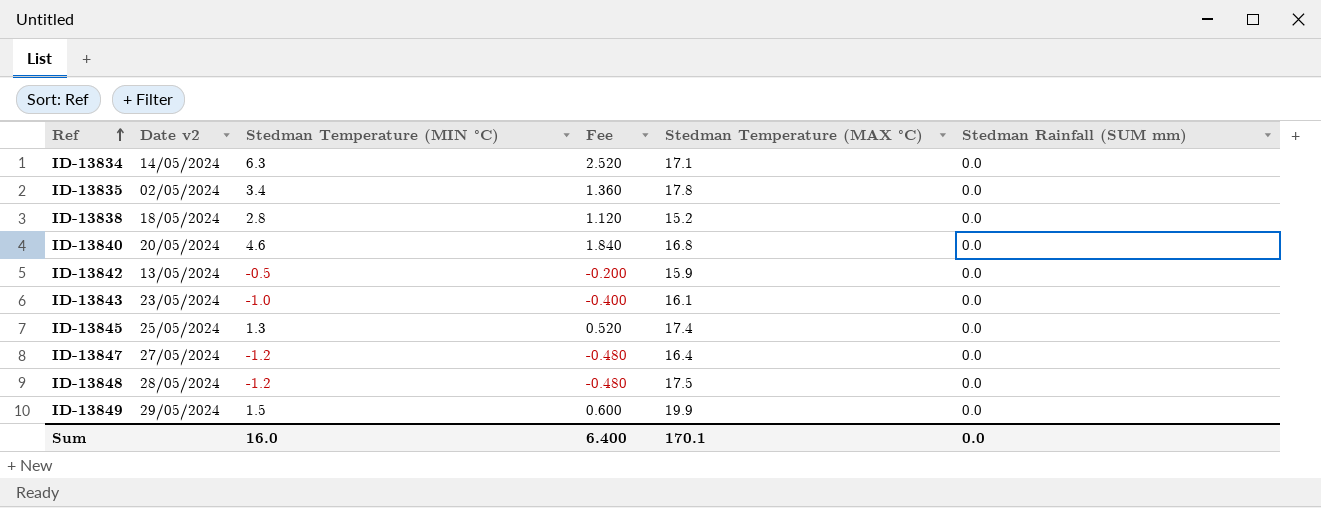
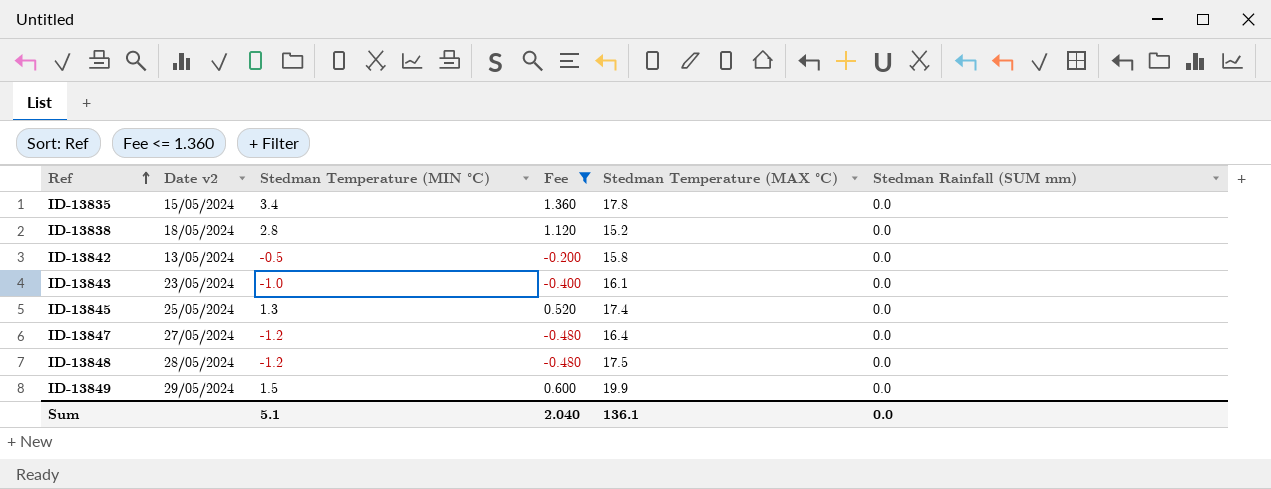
filter: none -> Fee <= 1.360
ID-13835 | Date v2: 02/05/2024 -> 15/05/2024
ID-13842 | Stedman Temperature (MAX °C): 15.9 -> 15.8
Sum | Stedman Temperature (MIN °C): 16.0 -> 5.1
Sum | Fee: 6.400 -> 2.040
Sum | Stedman Temperature (MAX °C): 170.1 -> 136.1

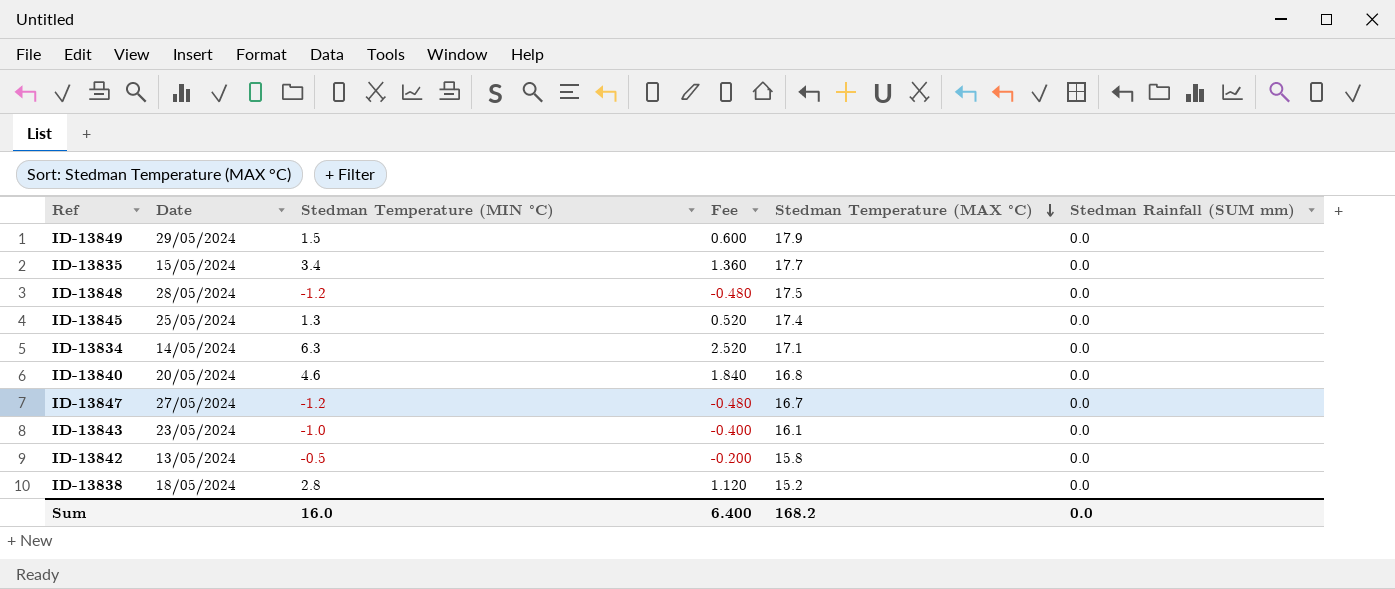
filter: Fee <= 1.360 -> none
row order: Ref ascending -> Stedman Temperature (MAX °C) descending
column name: Date v2 -> Date
ID-13849 | Stedman Temperature (MAX °C): 19.9 -> 17.9
ID-13835 | Stedman Temperature (MAX °C): 17.8 -> 17.7
ID-13847 | Stedman Temperature (MAX °C): 16.4 -> 16.7
Sum | Stedman Temperature (MIN °C): 5.1 -> 16.0
Sum | Fee: 2.040 -> 6.400
Sum | Stedman Temperature (MAX °C): 136.1 -> 168.2

